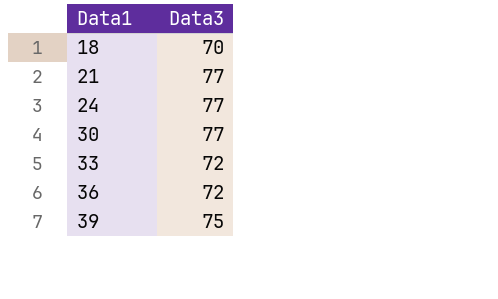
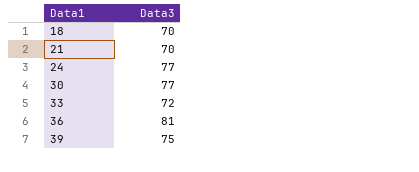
21 | Data3: 77 -> 70
36 | Data3: 72 -> 81

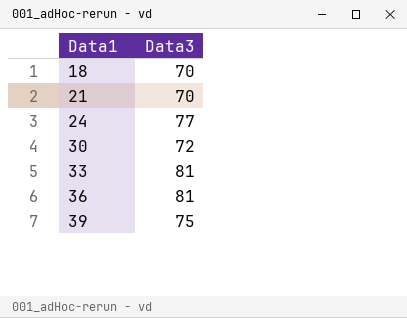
30 | Data3: 77 -> 72
33 | Data3: 72 -> 81

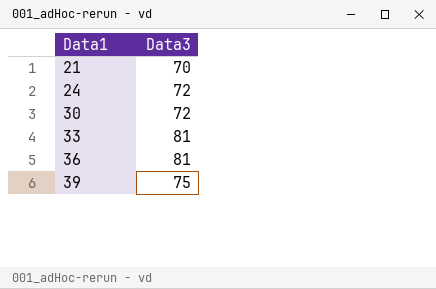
row 18: 70 -> none
24 | Data3: 77 -> 72

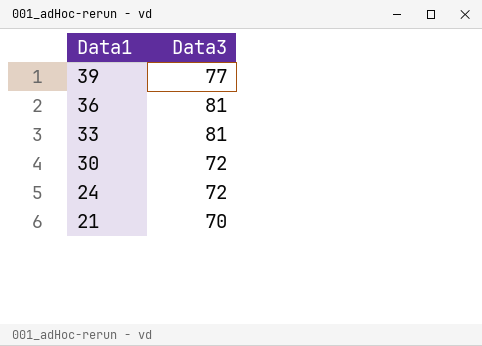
row order: Data1 ascending -> Data1 descending
39 | Data3: 75 -> 77

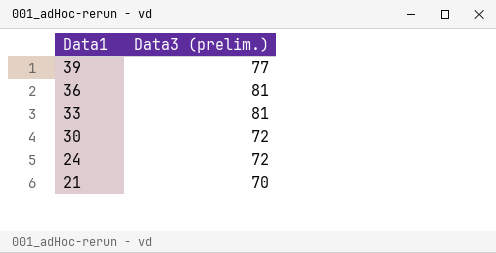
column name: Data3 -> Data3 (prelim.)

